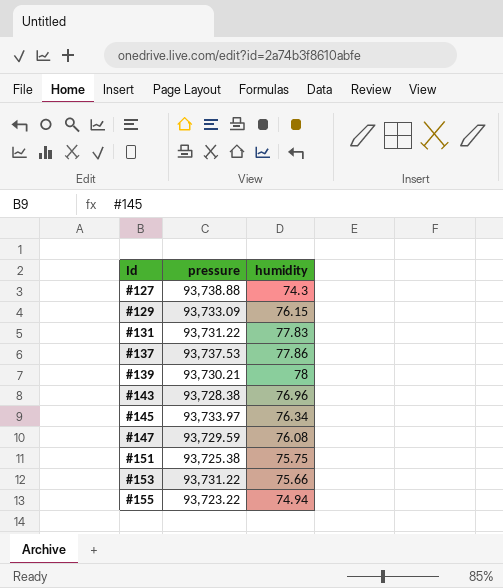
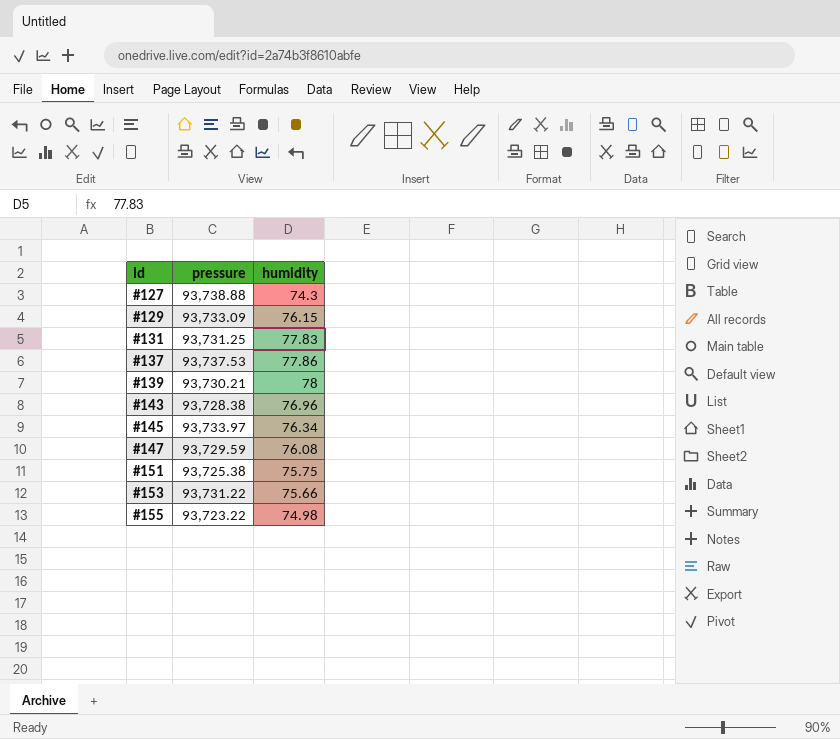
#131 | pressure: 93,731.22 -> 93,731.25
#155 | humidity: 74.94 -> 74.98

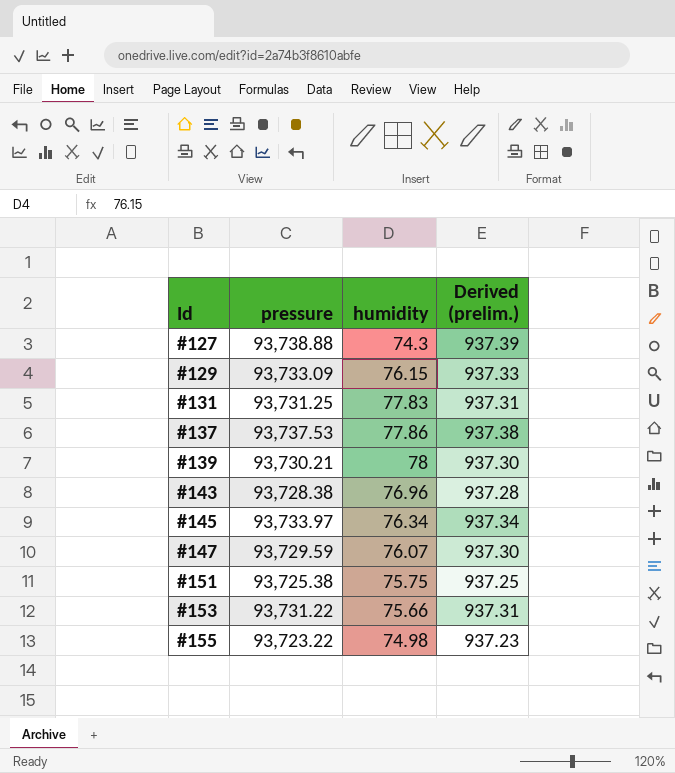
column Derived (prelim.) | formula: none -> [pressure] * 0.01
#147 | humidity: 76.08 -> 76.07

